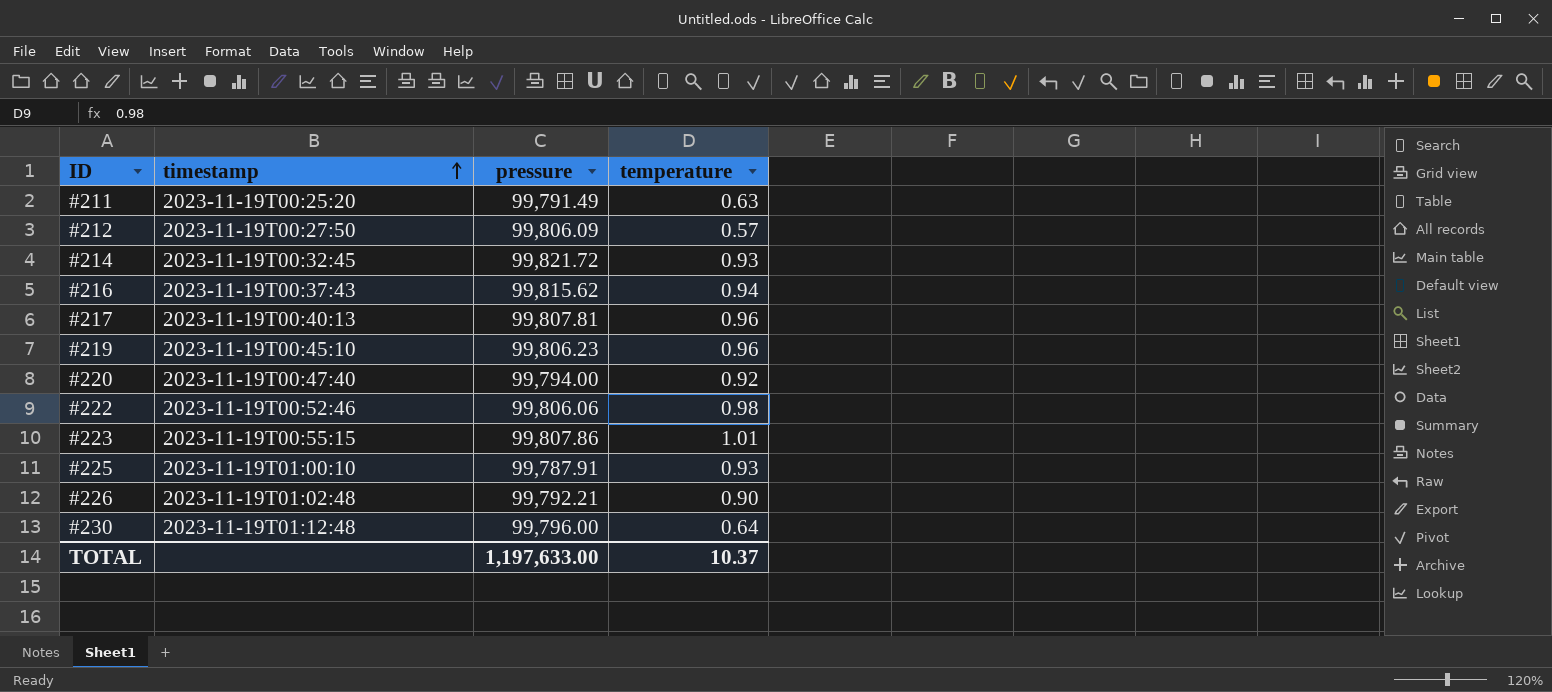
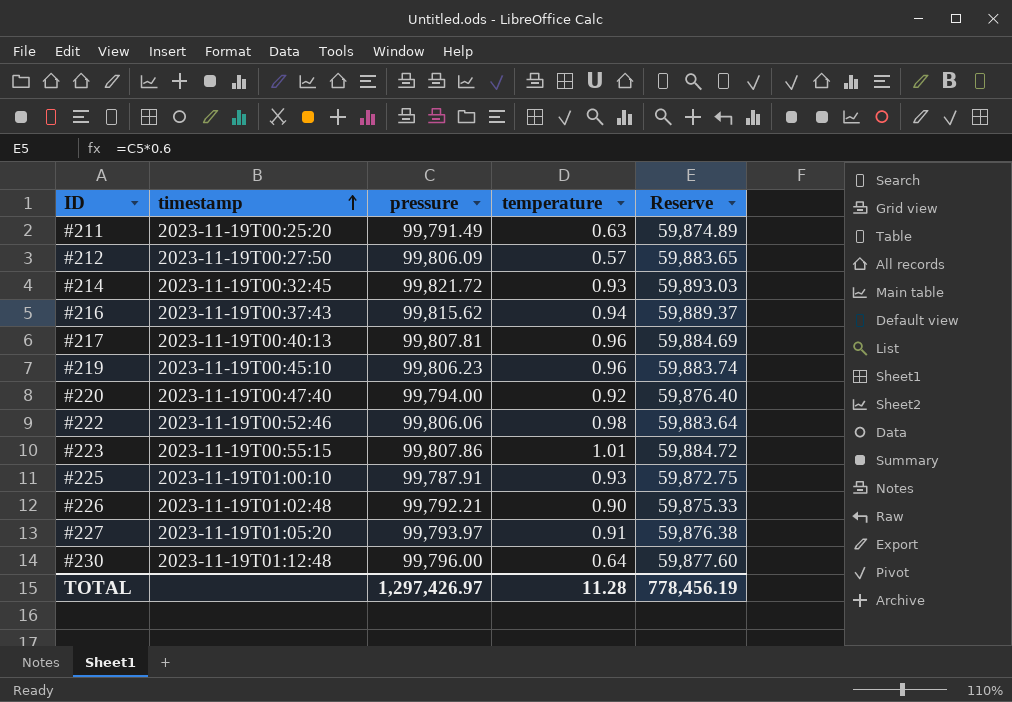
column Reserve | formula: none -> [pressure] * 0.6
row #227: none -> 2023-11-19T01:05:20 | 99,793.97 | 0.91 | 59,876.38
TOTAL | pressure: 1,197,633.00 -> 1,297,426.97
TOTAL | temperature: 10.37 -> 11.28

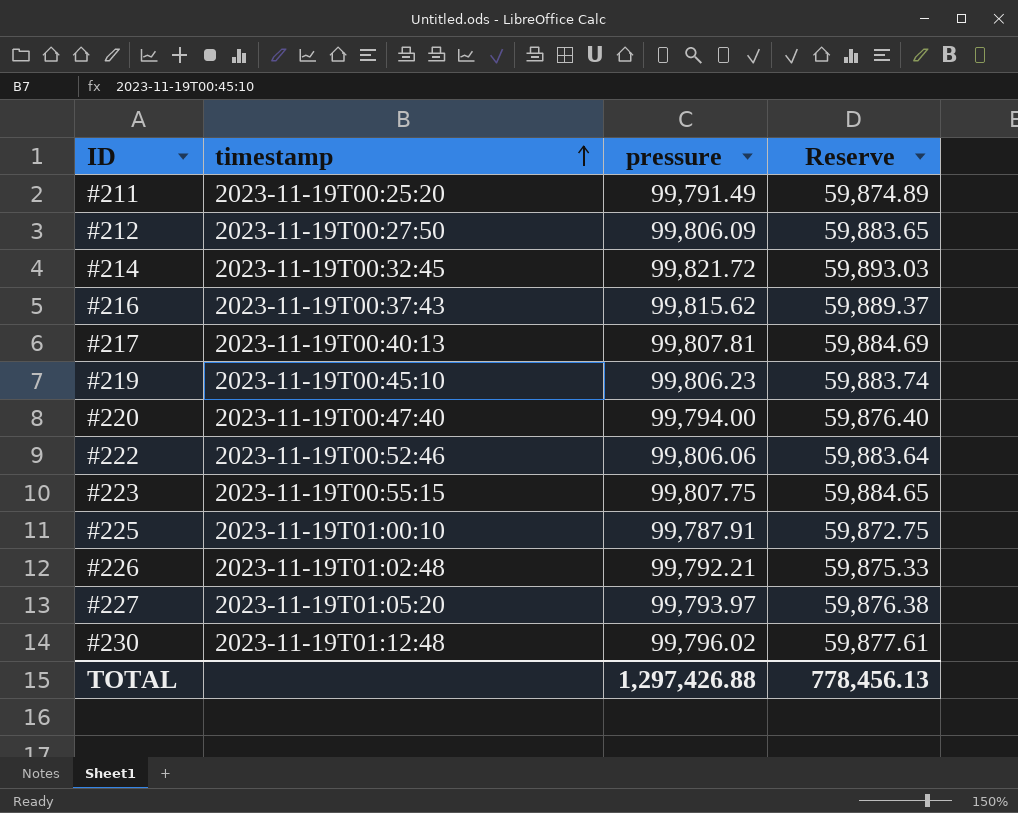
column temperature | position: 4 -> none
#223 | pressure: 99,807.86 -> 99,807.75
#223 | Reserve: 59,884.72 -> 59,884.65
#230 | pressure: 99,796.00 -> 99,796.02
#230 | Reserve: 59,877.60 -> 59,877.61
TOTAL | pressure: 1,297,426.97 -> 1,297,426.88
TOTAL | Reserve: 778,456.19 -> 778,456.13

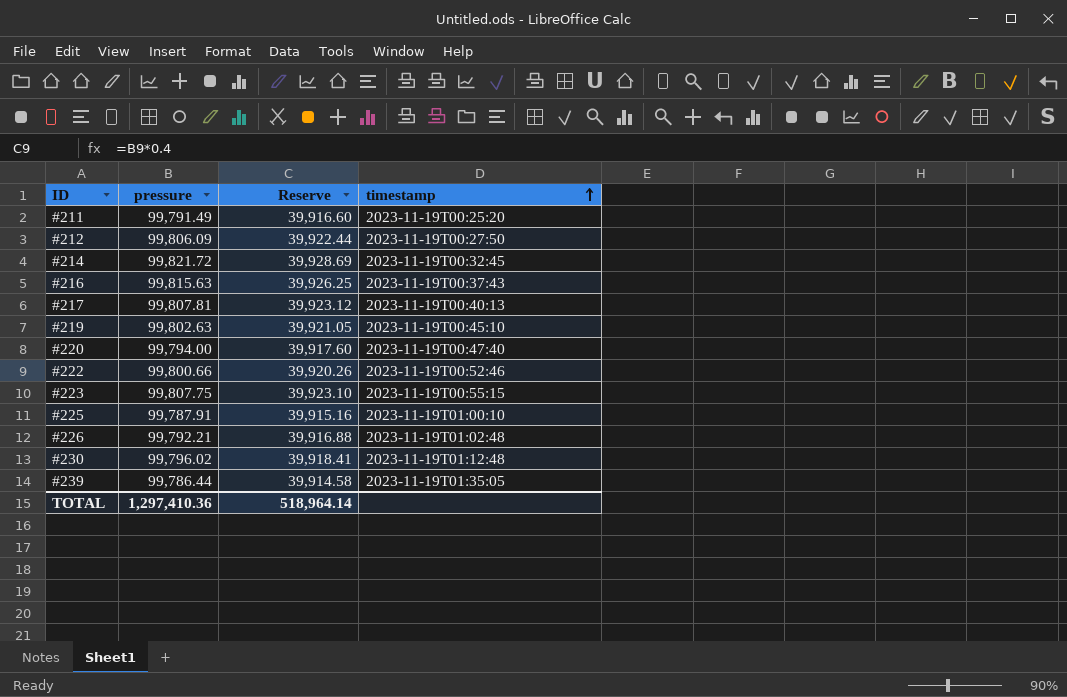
column Reserve | formula: [pressure] * 0.6 -> [pressure] * 0.4
column timestamp | position: 2 -> 4
row #227: 2023-11-19T01:05:20 | 99,793.97 | 59,876.38 -> none
#216 | pressure: 99,815.62 -> 99,815.63
#219 | pressure: 99,806.23 -> 99,802.63
#222 | pressure: 99,806.06 -> 99,800.66
row #239: none -> 99,786.44 | 39,914.58 | 2023-11-19T01:35:05
TOTAL | pressure: 1,297,426.88 -> 1,297,410.36
TOTAL | Reserve: 778,456.13 -> 518,964.14

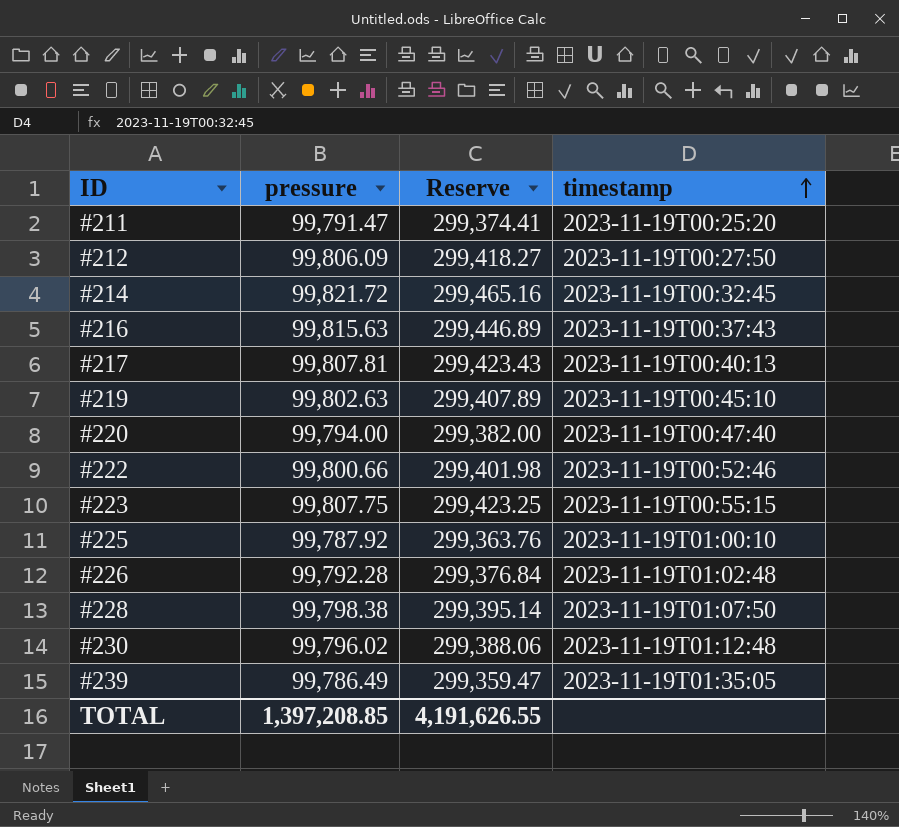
column Reserve | formula: [pressure] * 0.4 -> [pressure] * 3
#211 | pressure: 99,791.49 -> 99,791.47
#225 | pressure: 99,787.91 -> 99,787.92
#226 | pressure: 99,792.21 -> 99,792.28
row #228: none -> 99,798.38 | 299,395.14 | 2023-11-19T01:07:50
#239 | pressure: 99,786.44 -> 99,786.49
TOTAL | pressure: 1,297,410.36 -> 1,397,208.85
TOTAL | Reserve: 518,964.14 -> 4,191,626.55

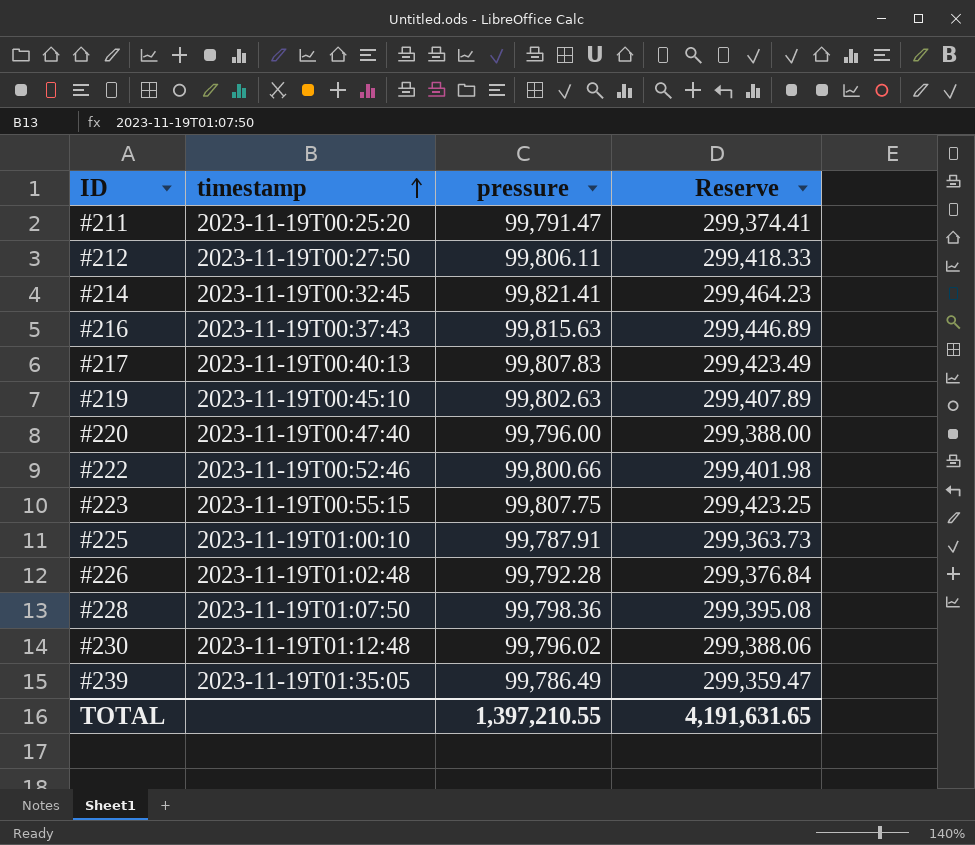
column timestamp | position: 4 -> 2
#212 | pressure: 99,806.09 -> 99,806.11
#212 | Reserve: 299,418.27 -> 299,418.33
#214 | pressure: 99,821.72 -> 99,821.41
#214 | Reserve: 299,465.16 -> 299,464.23
#217 | pressure: 99,807.81 -> 99,807.83
#217 | Reserve: 299,423.43 -> 299,423.49
#220 | pressure: 99,794.00 -> 99,796.00
#220 | Reserve: 299,382.00 -> 299,388.00
#225 | pressure: 99,787.92 -> 99,787.91
#225 | Reserve: 299,363.76 -> 299,363.73
#228 | pressure: 99,798.38 -> 99,798.36
#228 | Reserve: 299,395.14 -> 299,395.08
TOTAL | pressure: 1,397,208.85 -> 1,397,210.55
TOTAL | Reserve: 4,191,626.55 -> 4,191,631.65

